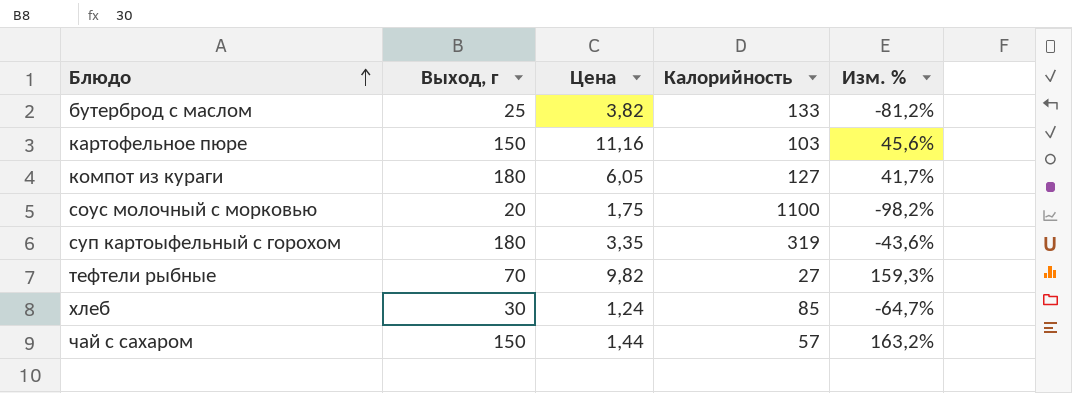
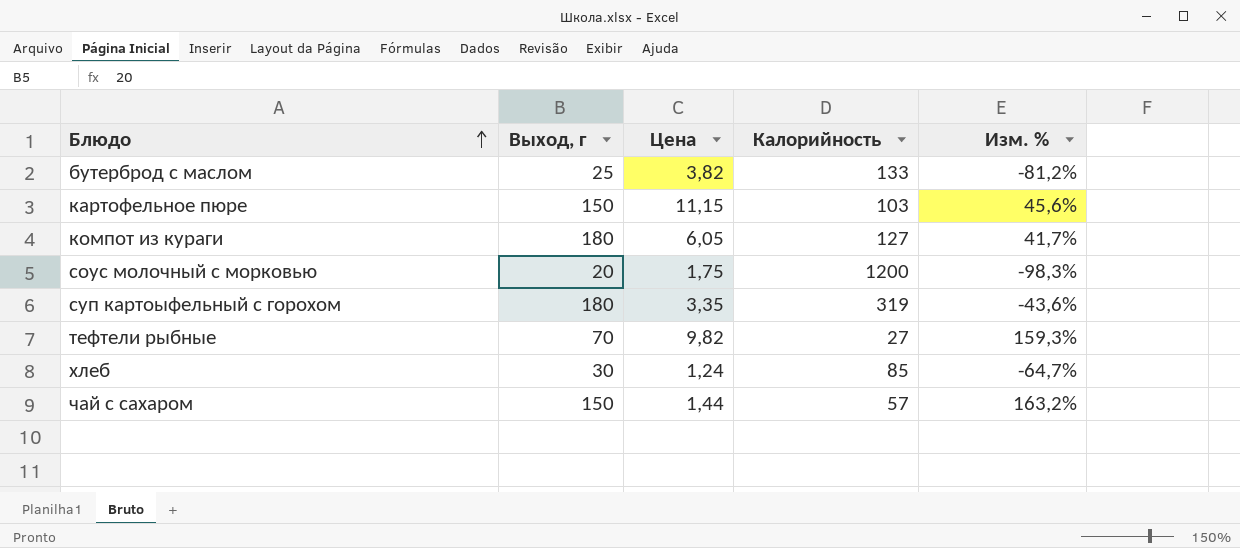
картофельное пюре | Цена: 11,16 -> 11,15
соус молочный с морковью | Калорийность: 1100 -> 1200
соус молочный с морковью | Изм. %: -98,2% -> -98,3%

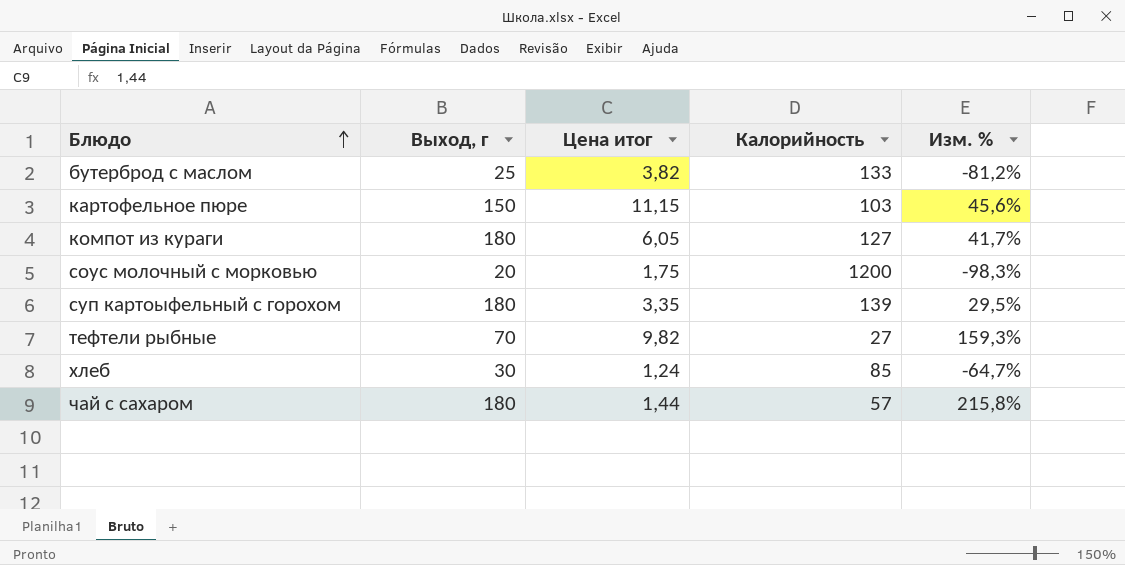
column name: Цена -> Цена итог
суп картоыфельный с горохом | Калорийность: 319 -> 139
суп картоыфельный с горохом | Изм. %: -43,6% -> 29,5%
чай с сахаром | Выход, г: 150 -> 180
чай с сахаром | Изм. %: 163,2% -> 215,8%

